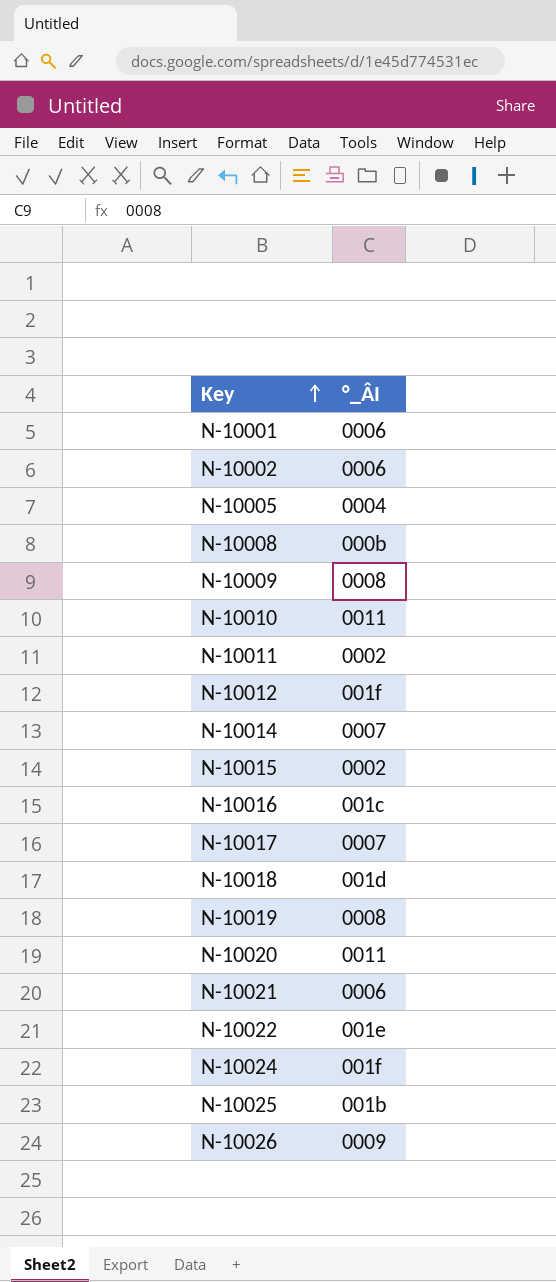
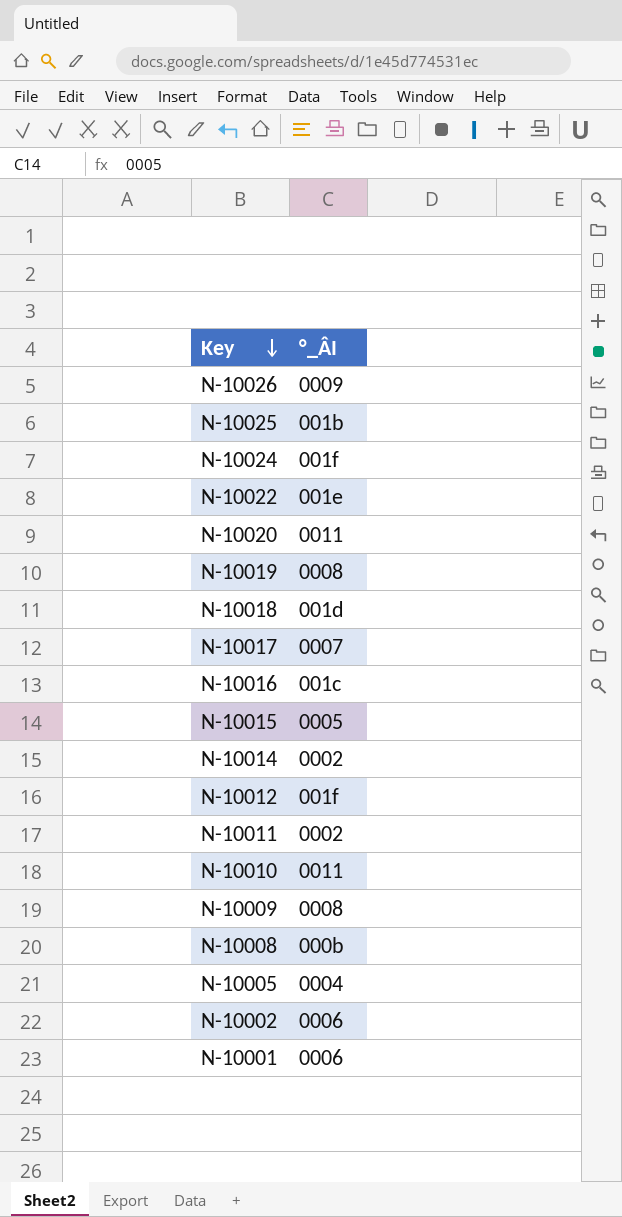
row order: Key ascending -> Key descending
row N-10021: 0006 -> none
N-10015 | °_ÂI: 0002 -> 0005
N-10014 | °_ÂI: 0007 -> 0002

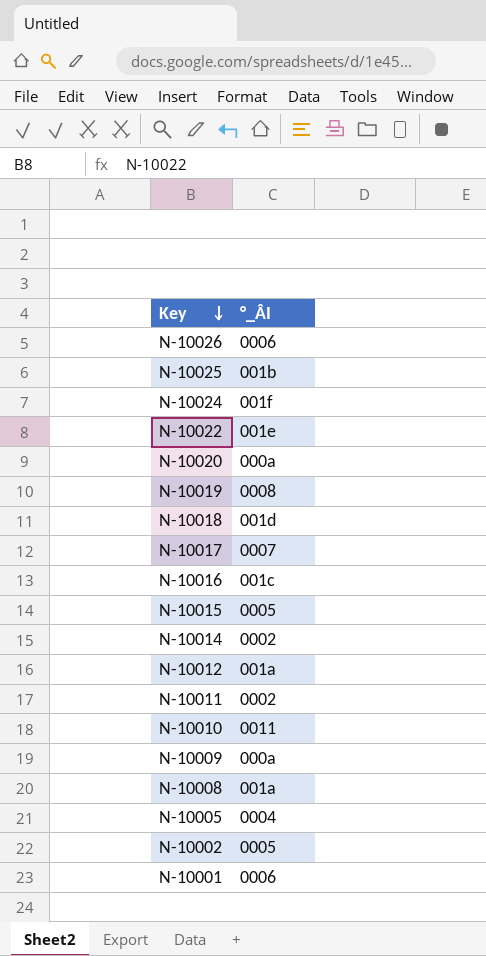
N-10026 | °_ÂI: 0009 -> 0006
N-10020 | °_ÂI: 0011 -> 000a
N-10012 | °_ÂI: 001f -> 001a
N-10009 | °_ÂI: 0008 -> 000a
N-10008 | °_ÂI: 000b -> 001a
N-10002 | °_ÂI: 0006 -> 0005

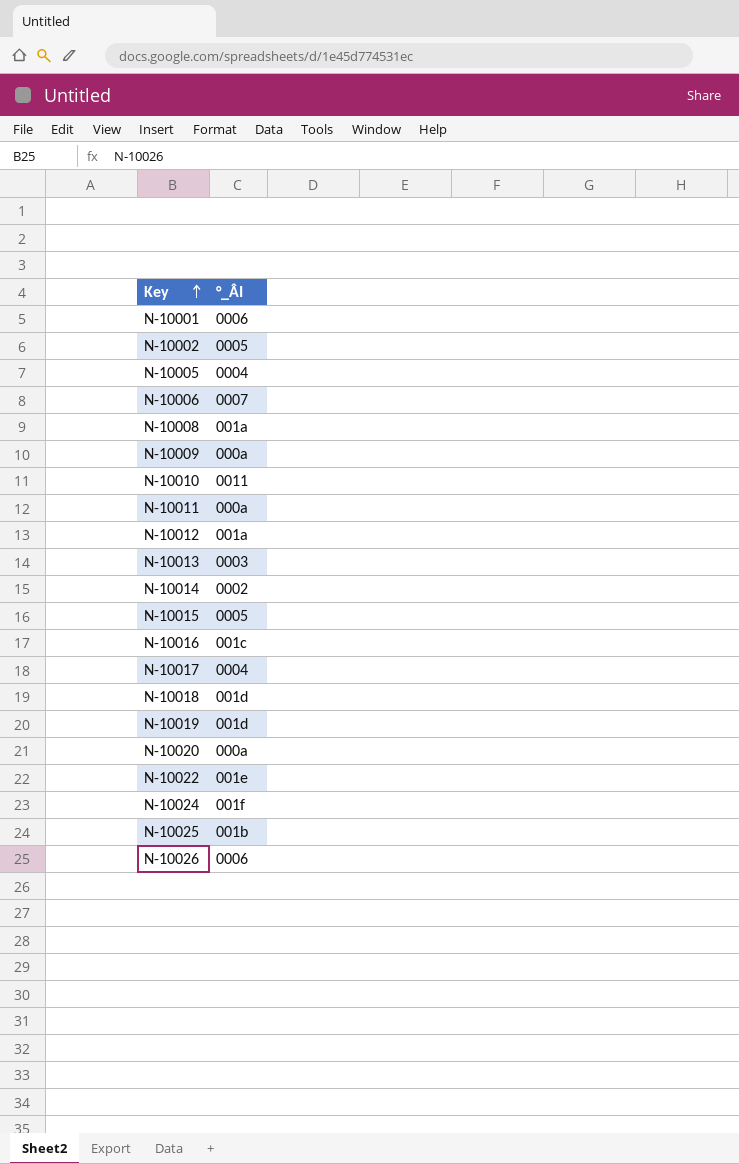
row order: Key descending -> Key ascending
row N-10006: none -> 0007
N-10011 | °_ÂI: 0002 -> 000a
row N-10013: none -> 0003
N-10017 | °_ÂI: 0007 -> 0004
N-10019 | °_ÂI: 0008 -> 001d

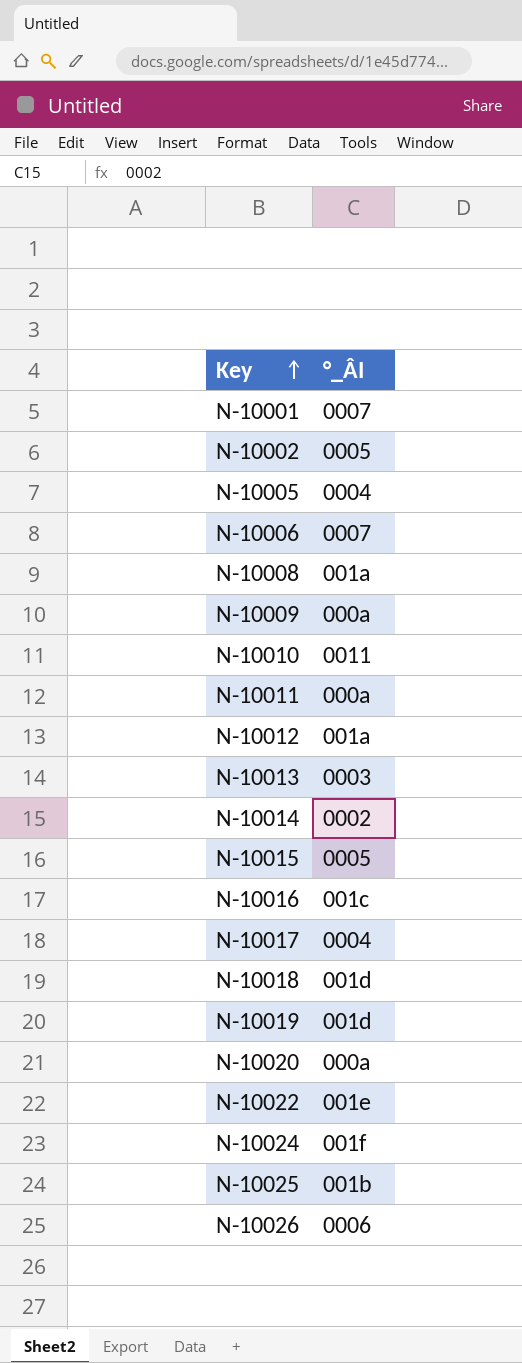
N-10001 | °_ÂI: 0006 -> 0007

